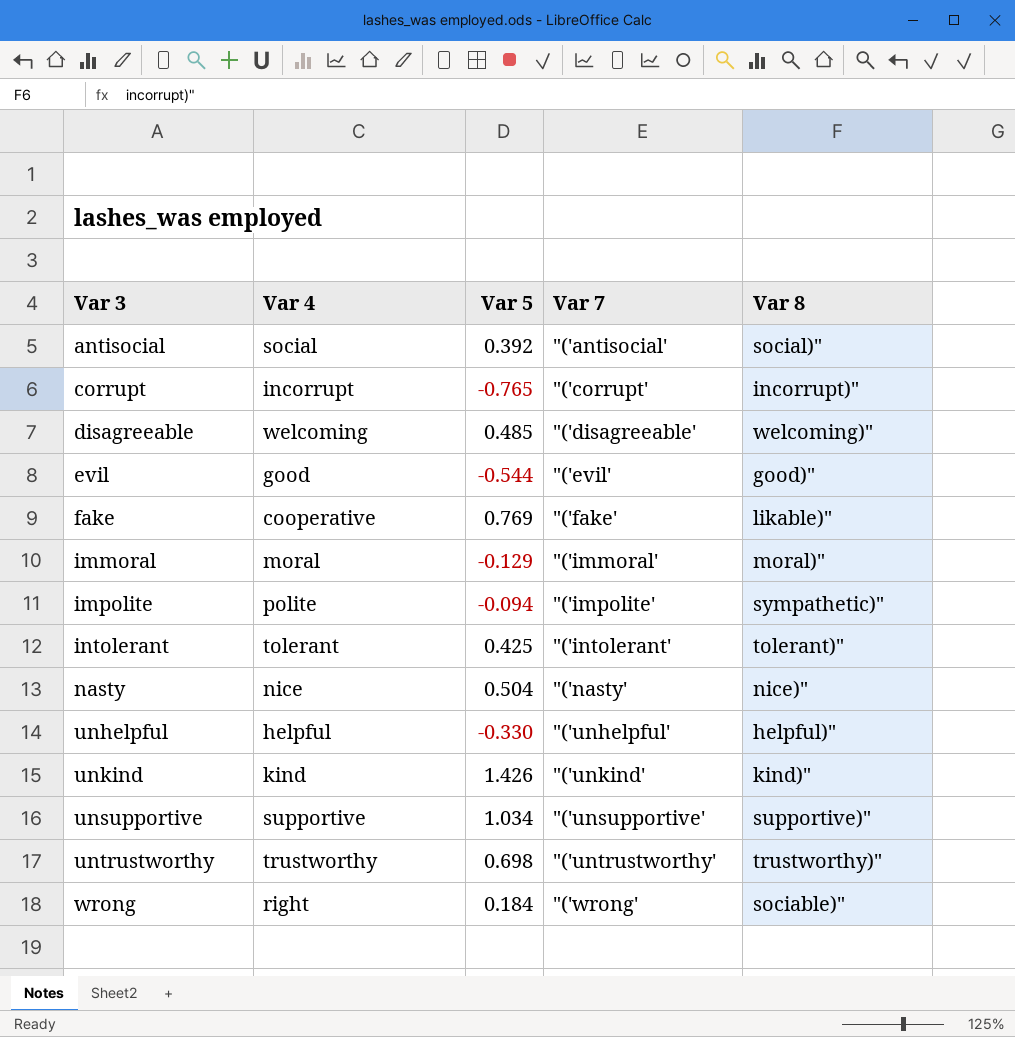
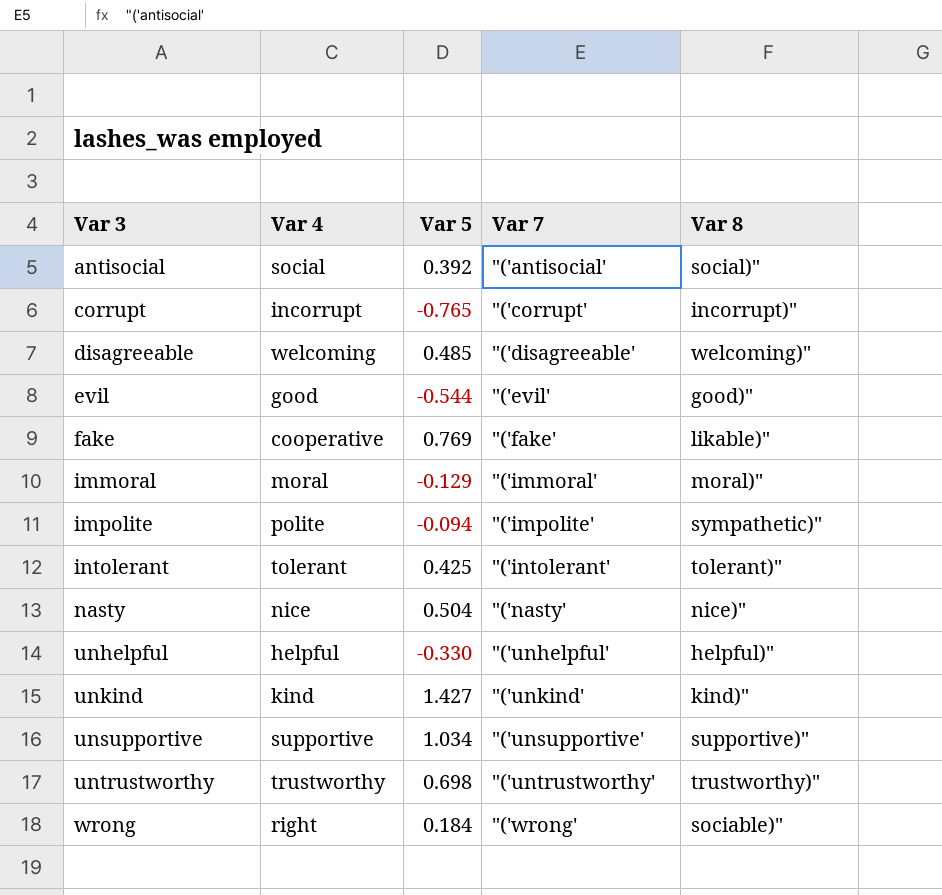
unkind | Var 5: 1.426 -> 1.427

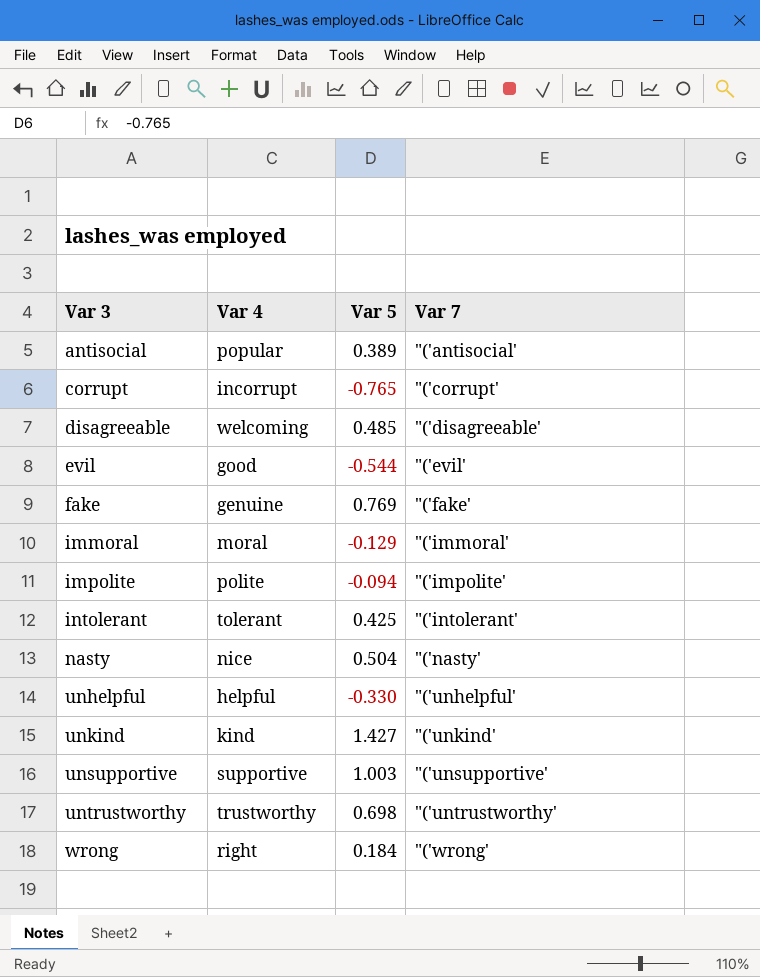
column Var 8 | position: 5 -> none
antisocial | Var 4: social -> popular
antisocial | Var 5: 0.392 -> 0.389
fake | Var 4: cooperative -> genuine
unsupportive | Var 5: 1.034 -> 1.003

